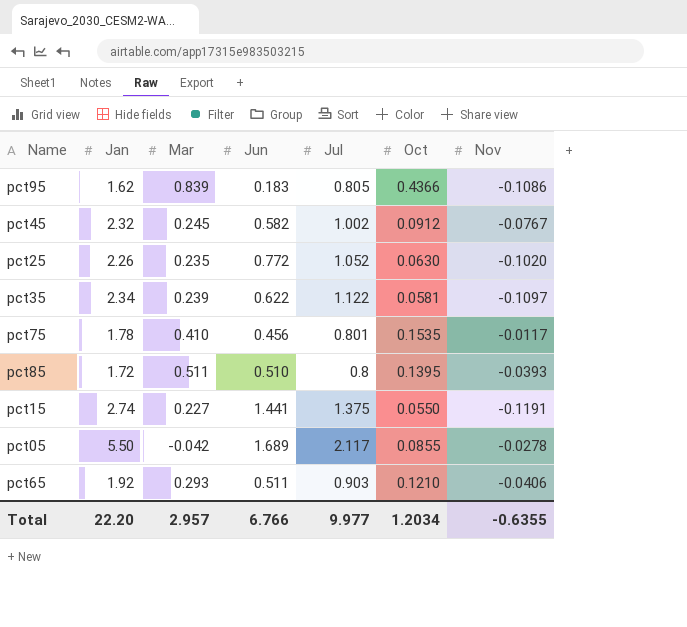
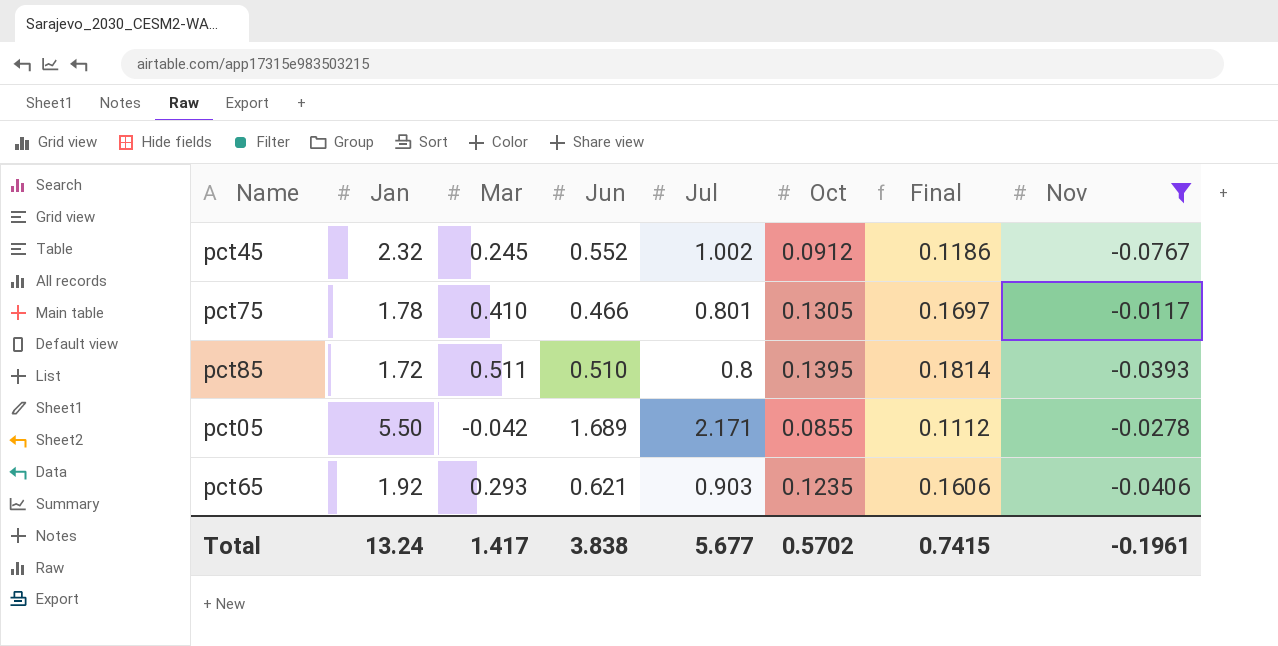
filter: none -> Nov >= -0.0767
column Final | formula: none -> [Oct] * 1.3
pct45 | Jun: 0.582 -> 0.552
pct75 | Jun: 0.456 -> 0.466
pct75 | Oct: 0.1535 -> 0.1305
pct05 | Jul: 2.117 -> 2.171
pct65 | Jun: 0.511 -> 0.621
pct65 | Oct: 0.1210 -> 0.1235
Total | Jan: 22.20 -> 13.24
Total | Mar: 2.957 -> 1.417
Total | Jun: 6.766 -> 3.838
Total | Jul: 9.977 -> 5.677
Total | Oct: 1.2034 -> 0.5702
Total | Nov: -0.6355 -> -0.1961

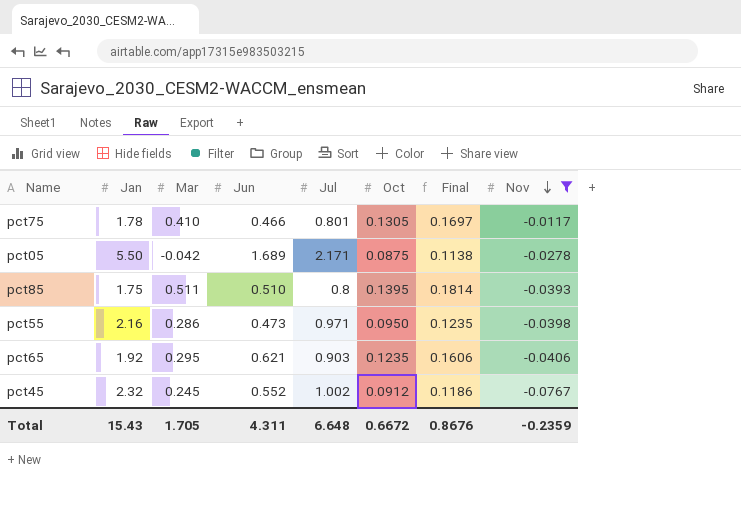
row order: none -> Nov descending
pct05 | Oct: 0.0855 -> 0.0875
pct05 | Final: 0.1112 -> 0.1138
pct85 | Jan: 1.72 -> 1.75
row pct55: none -> 2.16 | 0.286 | 0.473 | 0.971 | 0.0950 | 0.1235 | -0.0398
pct65 | Mar: 0.293 -> 0.295
Total | Jan: 13.24 -> 15.43
Total | Mar: 1.417 -> 1.705
Total | Jun: 3.838 -> 4.311
Total | Jul: 5.677 -> 6.648
Total | Oct: 0.5702 -> 0.6672
Total | Final: 0.7415 -> 0.8676
Total | Nov: -0.1961 -> -0.2359

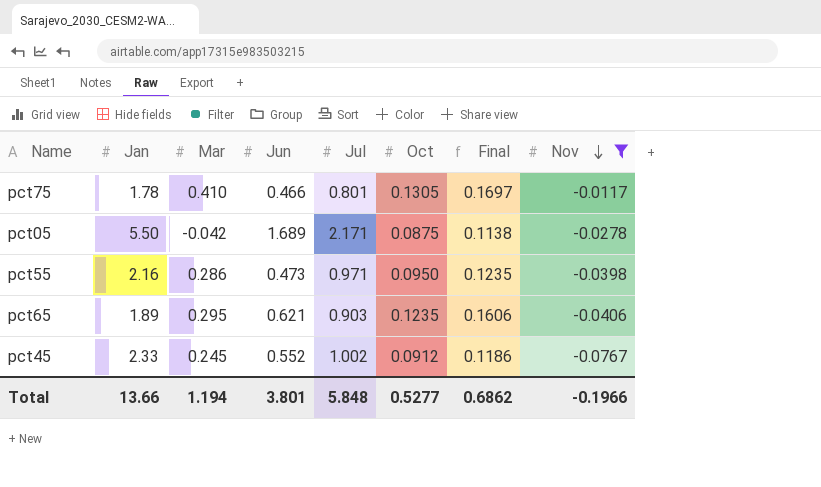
row pct85: 1.75 | 0.511 | 0.510 | 0.8 | 0.1395 | 0.1814 | -0.0393 -> none
pct65 | Jan: 1.92 -> 1.89
pct45 | Jan: 2.32 -> 2.33
Total | Jan: 15.43 -> 13.66
Total | Mar: 1.705 -> 1.194
Total | Jun: 4.311 -> 3.801
Total | Jul: 6.648 -> 5.848
Total | Oct: 0.6672 -> 0.5277
Total | Final: 0.8676 -> 0.6862
Total | Nov: -0.2359 -> -0.1966

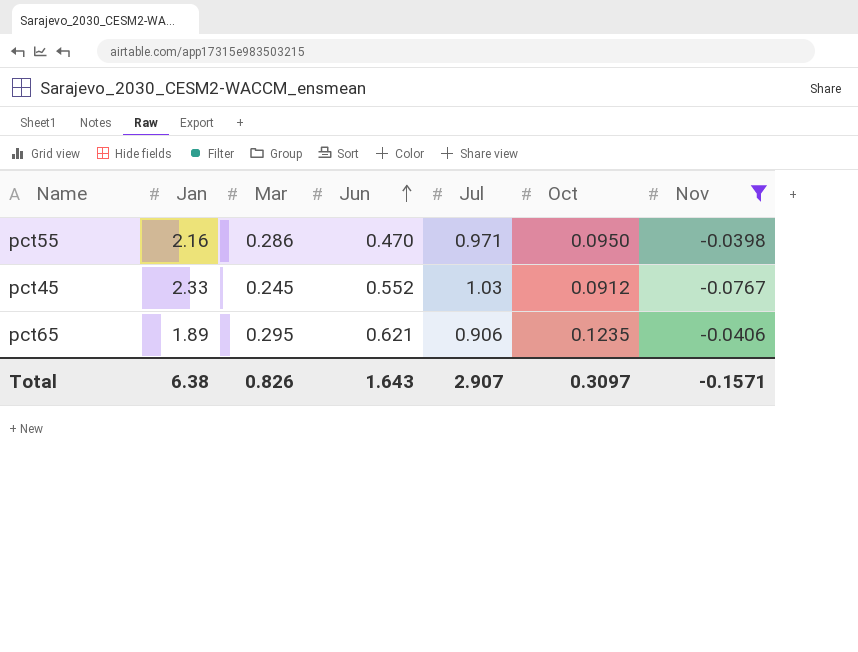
row order: Nov descending -> Jun ascending
column Final | formula: [Oct] * 1.3 -> none
row pct75: 1.78 | 0.410 | 0.466 | 0.801 | 0.1305 | 0.1697 | -0.0117 -> none
row pct05: 5.50 | -0.042 | 1.689 | 2.171 | 0.0875 | 0.1138 | -0.0278 -> none
pct55 | Jun: 0.473 -> 0.470
pct45 | Jul: 1.002 -> 1.03
pct65 | Jul: 0.903 -> 0.906
Total | Jan: 13.66 -> 6.38
Total | Mar: 1.194 -> 0.826
Total | Jun: 3.801 -> 1.643
Total | Jul: 5.848 -> 2.907
Total | Oct: 0.5277 -> 0.3097
Total | Nov: -0.1966 -> -0.1571

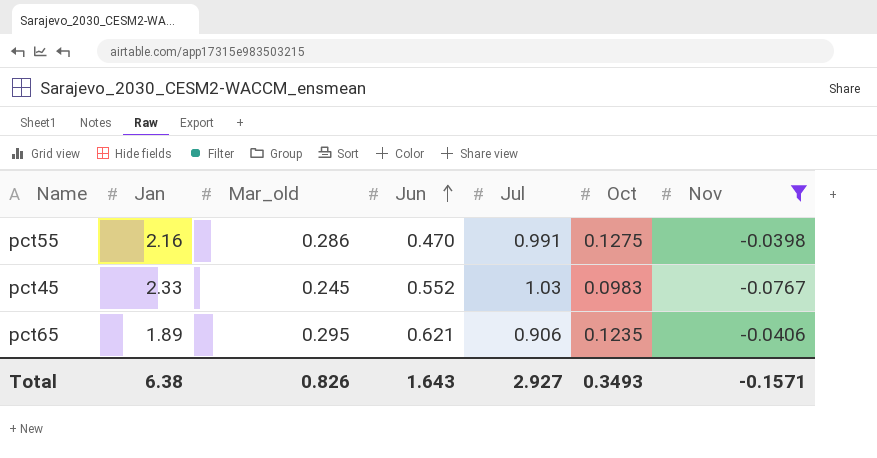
column name: Mar -> Mar_old
pct55 | Jul: 0.971 -> 0.991
pct55 | Oct: 0.0950 -> 0.1275
pct45 | Oct: 0.0912 -> 0.0983
Total | Jul: 2.907 -> 2.927
Total | Oct: 0.3097 -> 0.3493

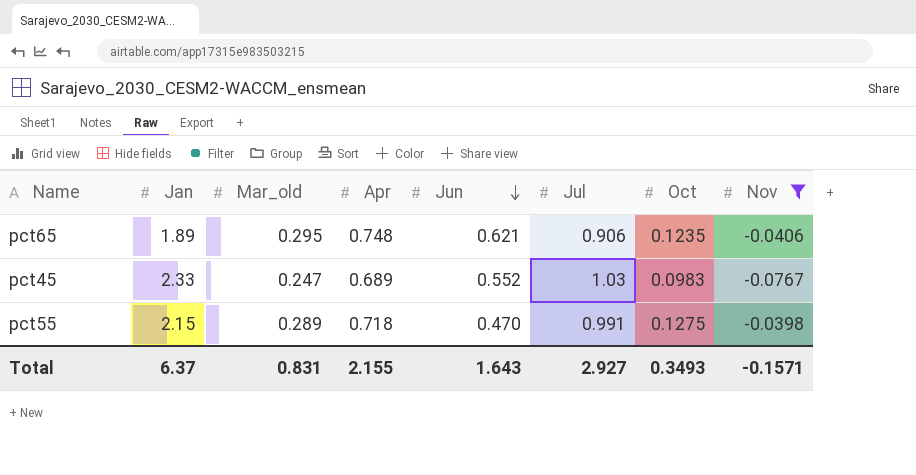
row order: Jun ascending -> Jun descending
column Apr | position: none -> 4
pct45 | Mar_old: 0.245 -> 0.247
pct55 | Jan: 2.16 -> 2.15
pct55 | Mar_old: 0.286 -> 0.289
Total | Jan: 6.38 -> 6.37
Total | Mar_old: 0.826 -> 0.831

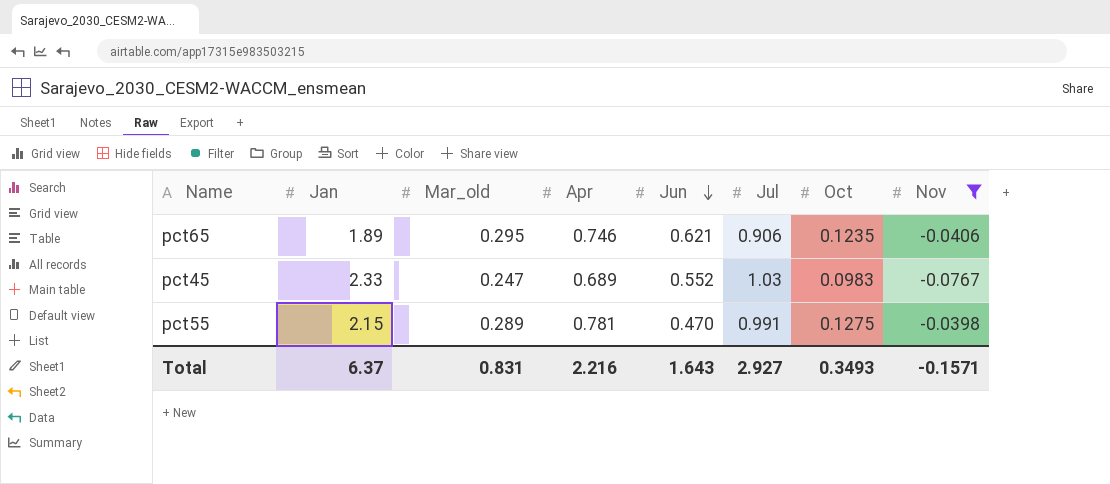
pct65 | Apr: 0.748 -> 0.746
pct55 | Apr: 0.718 -> 0.781
Total | Apr: 2.155 -> 2.216

